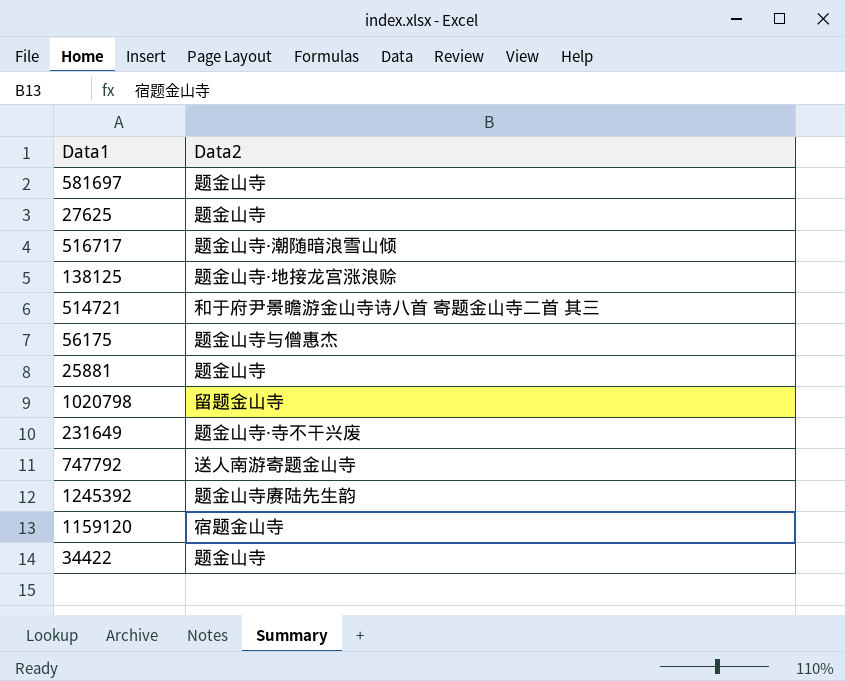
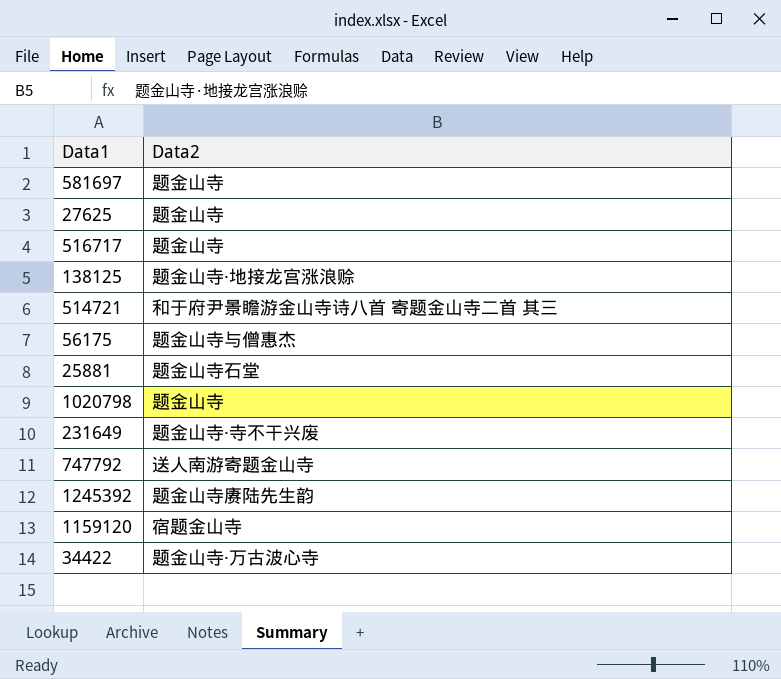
516717 | Data2: 题金山寺·潮随暗浪雪山倾 -> 题金山寺
25881 | Data2: 题金山寺 -> 题金山寺石堂
1020798 | Data2: 留题金山寺 -> 题金山寺
34422 | Data2: 题金山寺 -> 题金山寺·万古波心寺

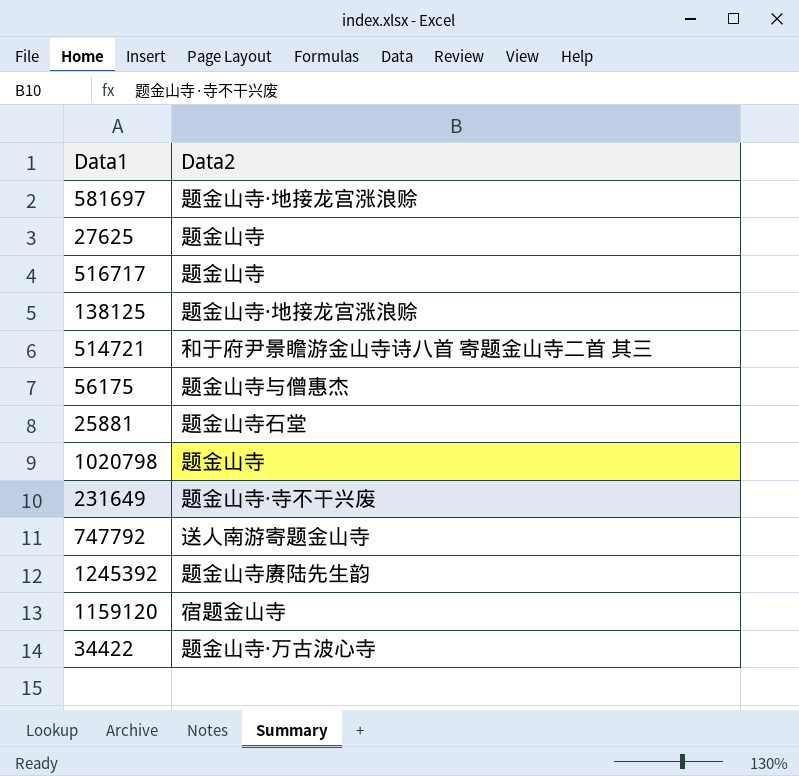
581697 | Data2: 题金山寺 -> 题金山寺·地接龙宫涨浪赊

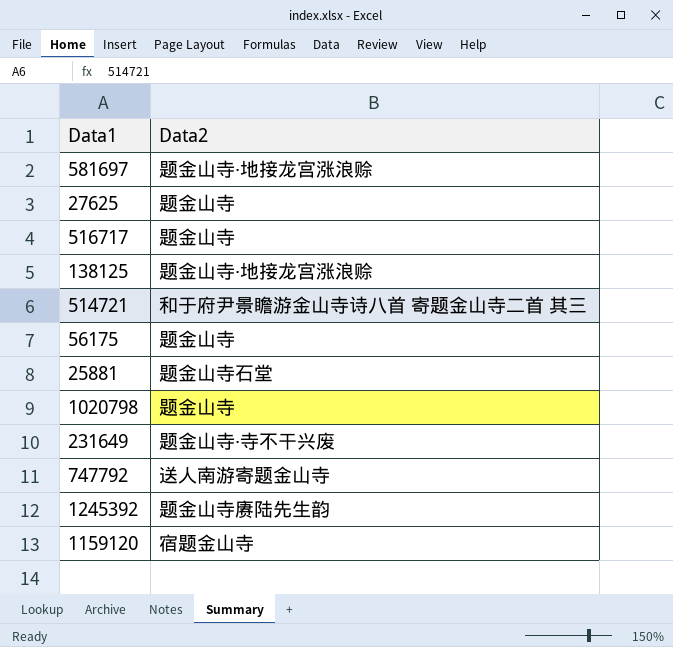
row 34422: 题金山寺·万古波心寺 -> none
56175 | Data2: 题金山寺与僧惠杰 -> 题金山寺

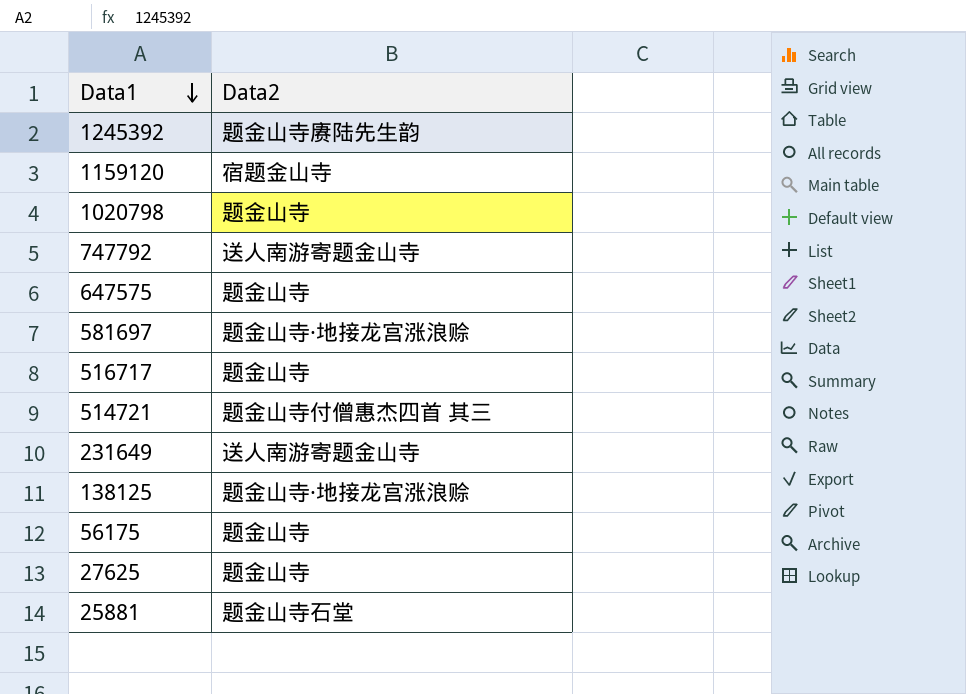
row order: none -> Data1 descending
row 647575: none -> 题金山寺
514721 | Data2: 和于府尹景瞻游金山寺诗八首 寄题金山寺二首 其三 -> 题金山寺付僧惠杰四首 其三
231649 | Data2: 题金山寺·寺不干兴废 -> 送人南游寄题金山寺

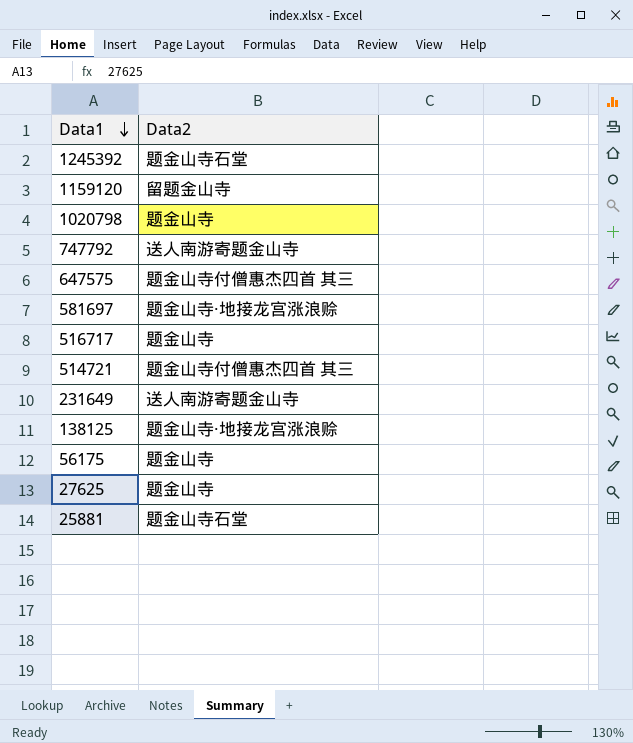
1245392 | Data2: 题金山寺赓陆先生韵 -> 题金山寺石堂
1159120 | Data2: 宿题金山寺 -> 留题金山寺
647575 | Data2: 题金山寺 -> 题金山寺付僧惠杰四首 其三

